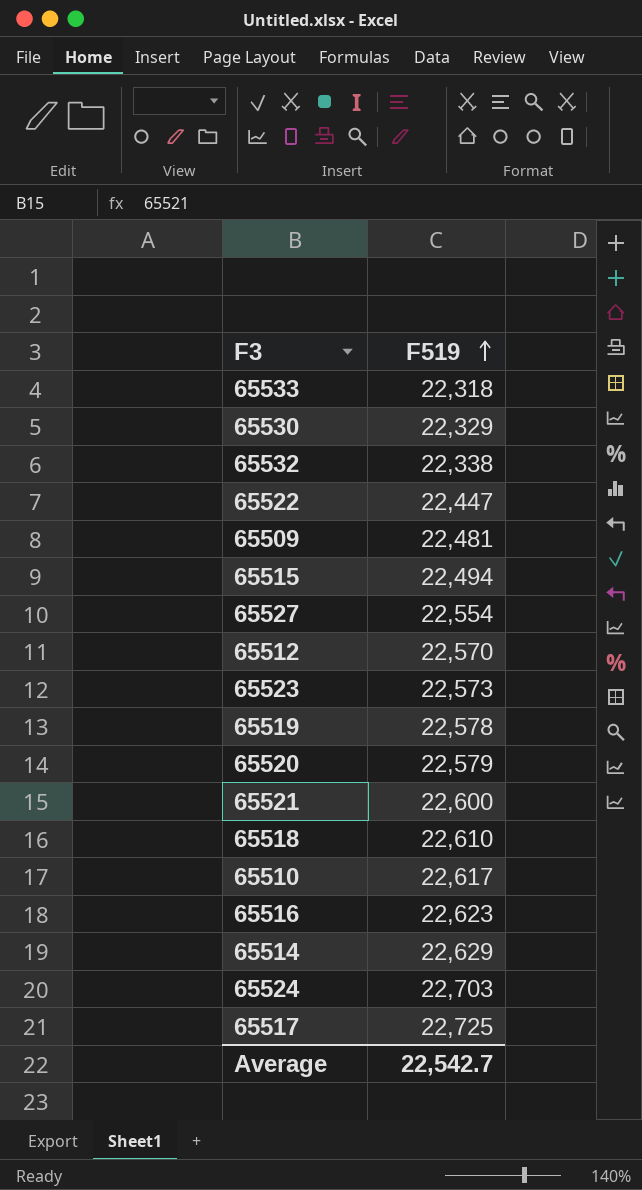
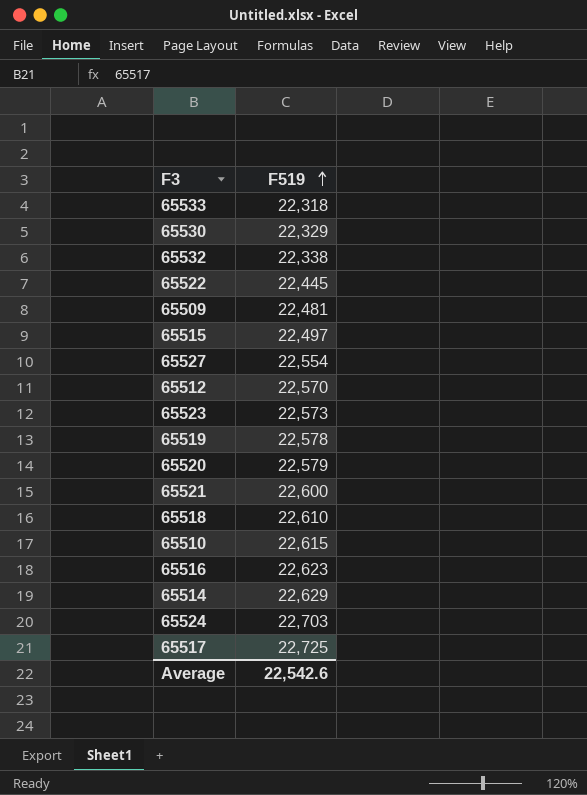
65522 | F519: 22,447 -> 22,445
65515 | F519: 22,494 -> 22,497
65510 | F519: 22,617 -> 22,615
Average | F519: 22,542.7 -> 22,542.6

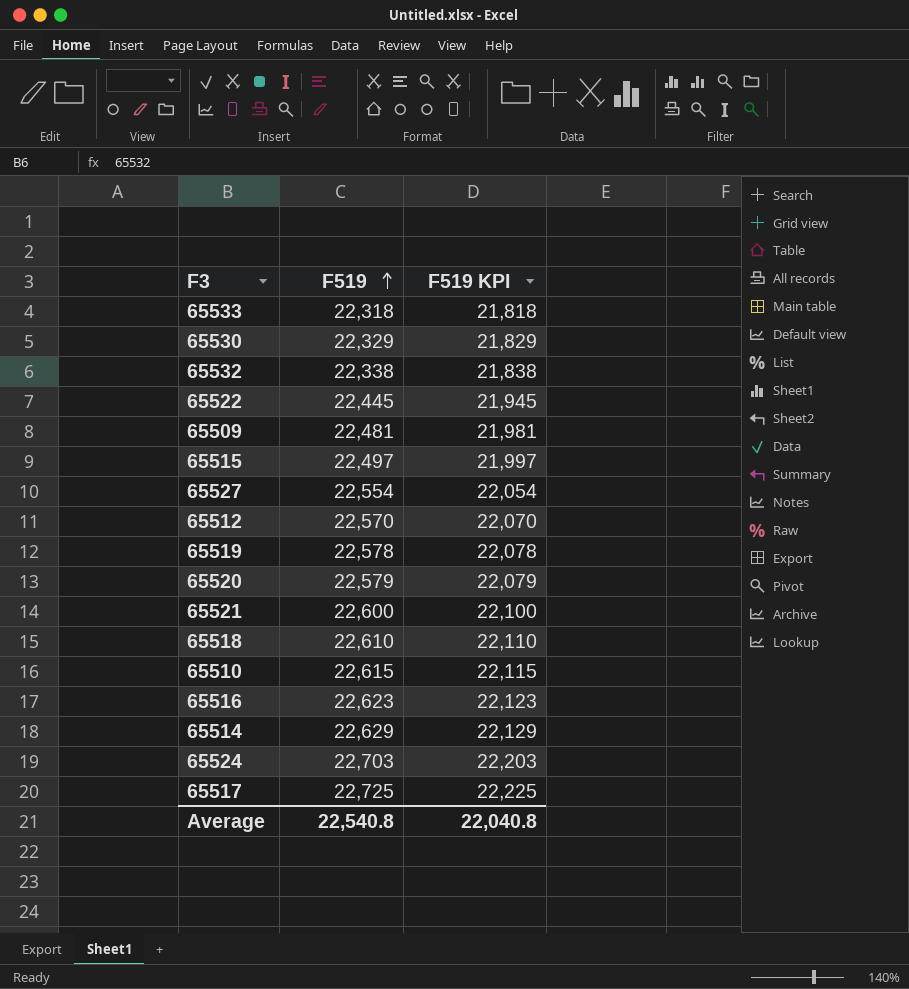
column F519 KPI | formula: none -> [F519] - 500
row 65523: 22,573 -> none
Average | F519: 22,542.6 -> 22,540.8

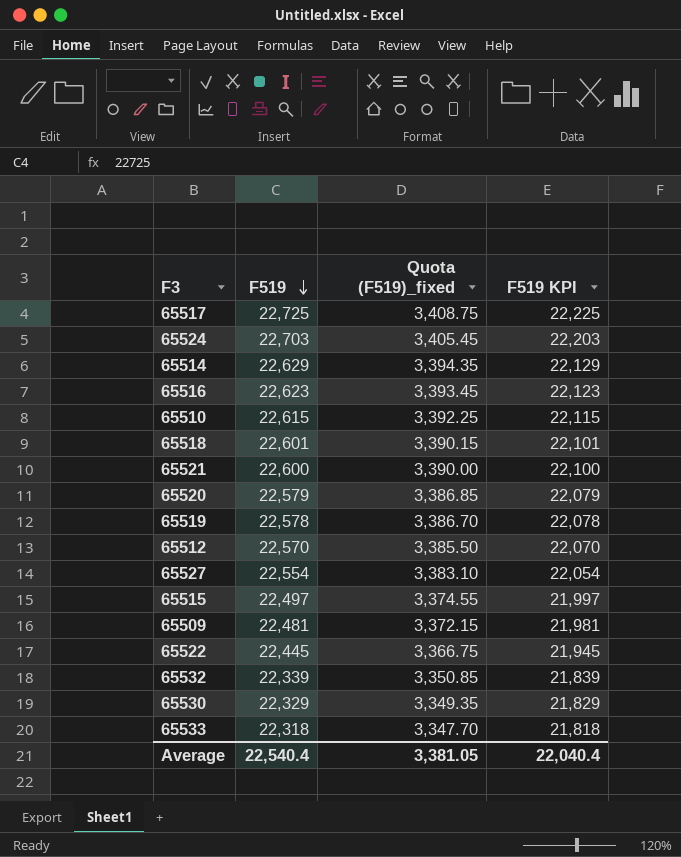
row order: F519 ascending -> F519 descending
column Quota (F519)_fixed | formula: none -> [F519] * 0.15
65518 | F519: 22,610 -> 22,601
65518 | F519 KPI: 22,110 -> 22,101
65532 | F519: 22,338 -> 22,339
65532 | F519 KPI: 21,838 -> 21,839
Average | F519: 22,540.8 -> 22,540.4
Average | F519 KPI: 22,040.8 -> 22,040.4

